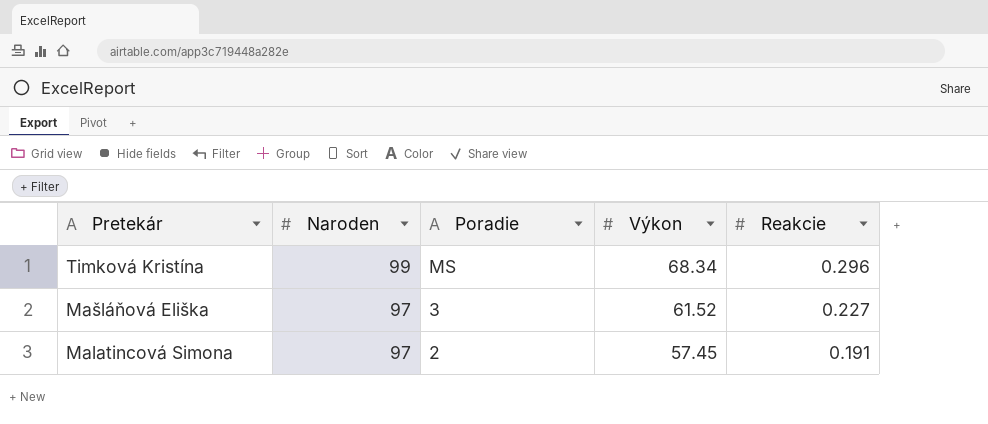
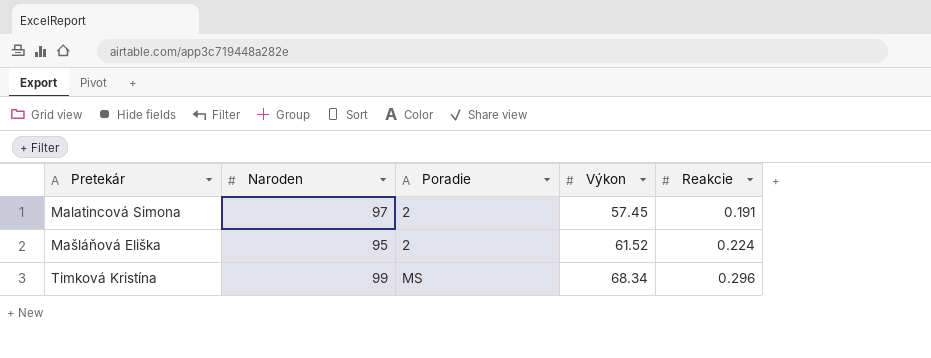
row order: Pretekár descending -> Pretekár ascending
Mašláňová Eliška | Naroden: 97 -> 95
Mašláňová Eliška | Poradie: 3 -> 2
Mašláňová Eliška | Reakcie: 0.227 -> 0.224

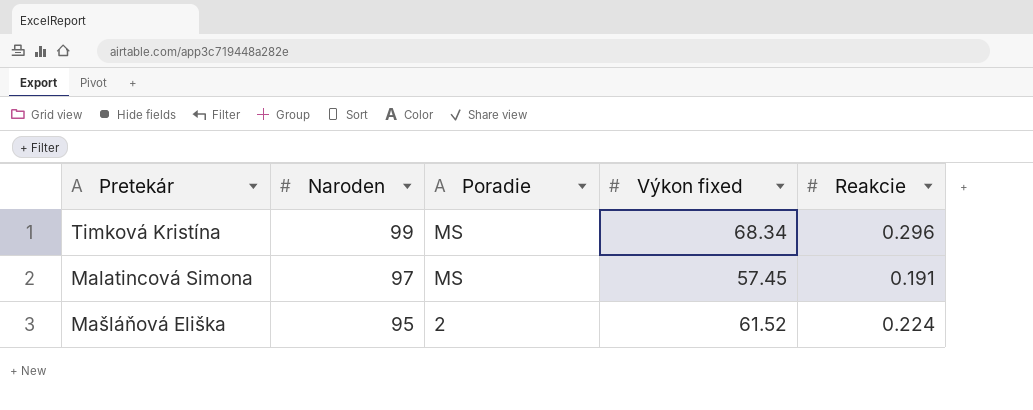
row order: Pretekár ascending -> Naroden descending
column name: Výkon -> Výkon fixed
Malatincová Simona | Poradie: 2 -> MS

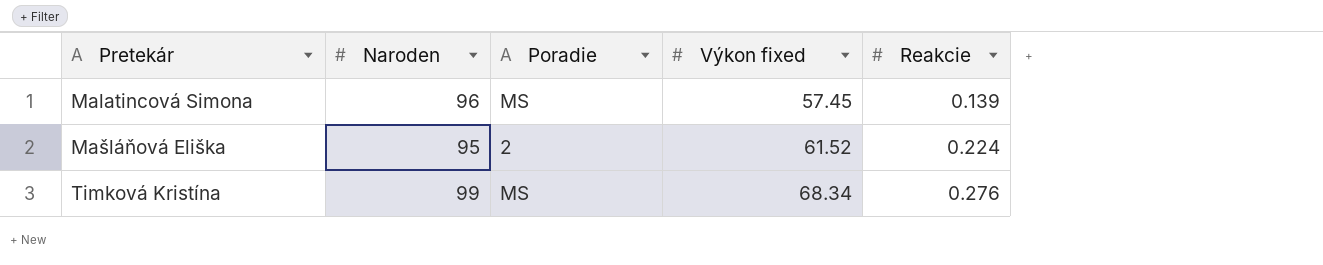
row order: Naroden descending -> Pretekár ascending
Malatincová Simona | Naroden: 97 -> 96
Malatincová Simona | Reakcie: 0.191 -> 0.139
Timková Kristína | Reakcie: 0.296 -> 0.276

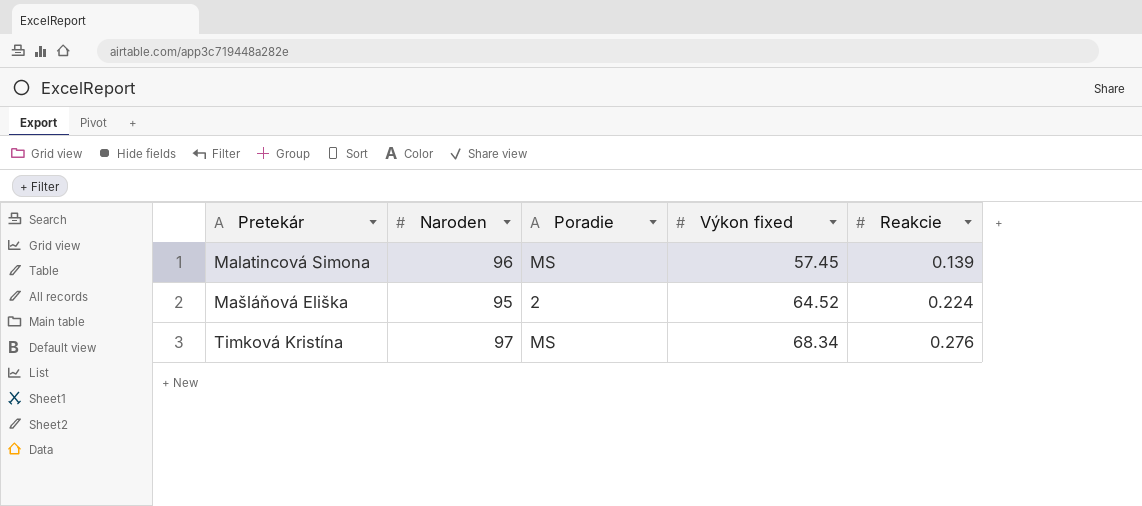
Mašláňová Eliška | Výkon fixed: 61.52 -> 64.52
Timková Kristína | Naroden: 99 -> 97

